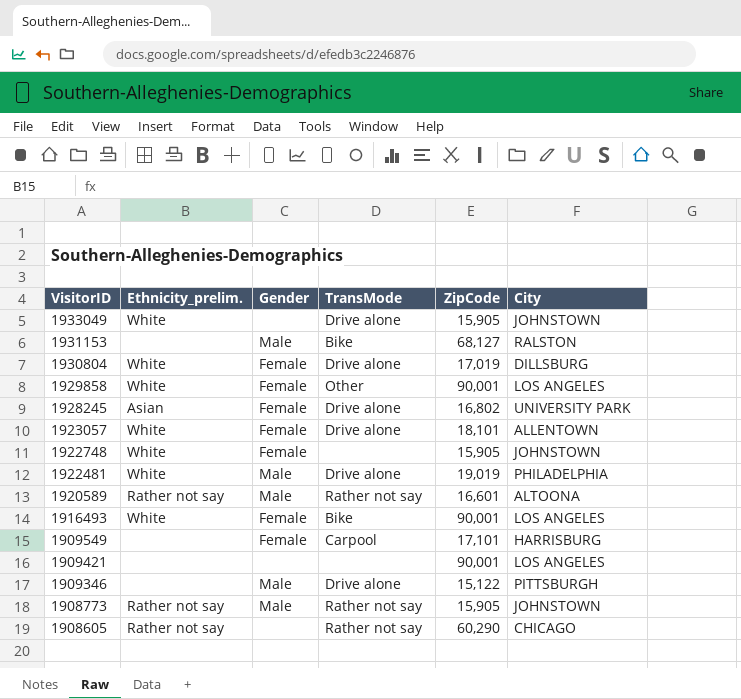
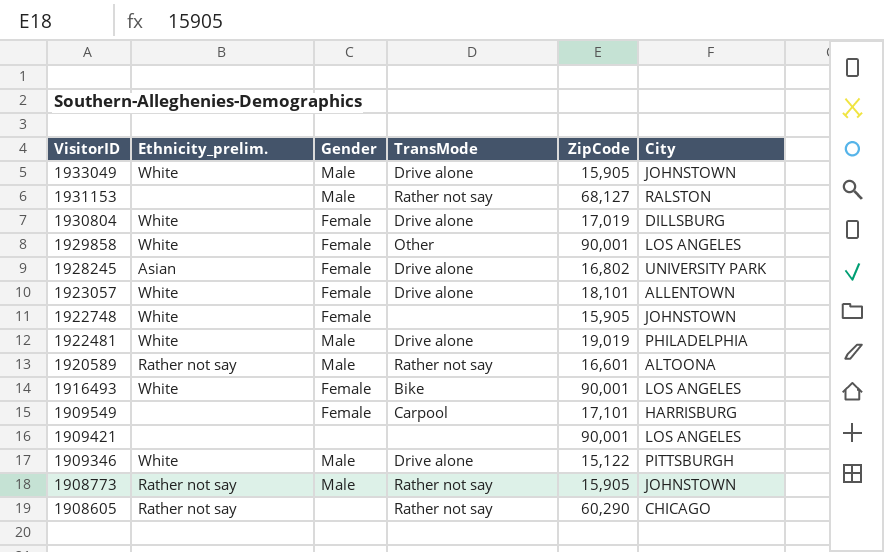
1933049 | Gender: none -> Male
1931153 | TransMode: Bike -> Rather not say
1909346 | Ethnicity_prelim.: none -> White

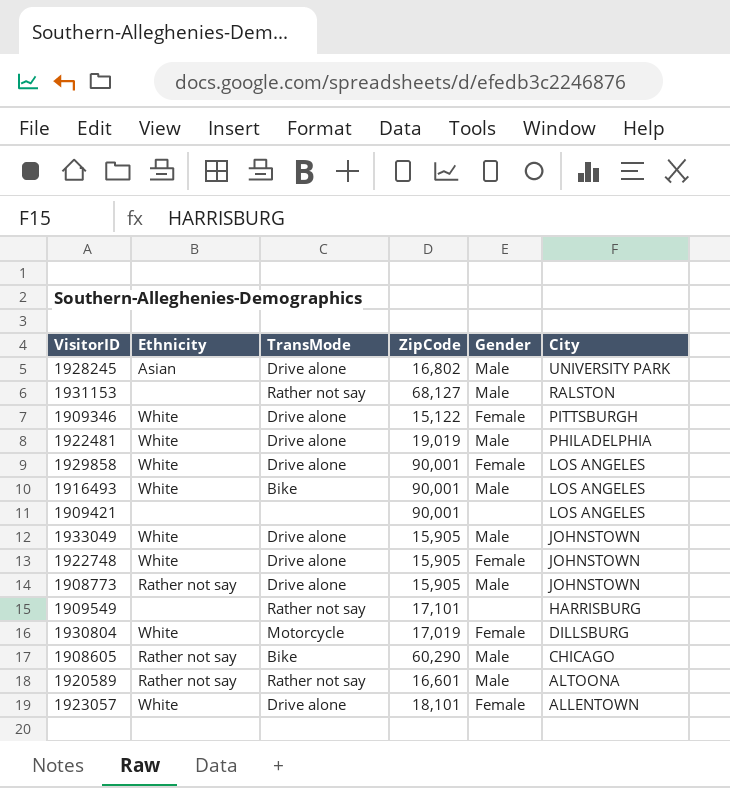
row order: VisitorID descending -> City descending
column name: Ethnicity_prelim. -> Ethnicity
column Gender | position: 3 -> 5
1928245 | Gender: Female -> Male
1909346 | Gender: Male -> Female
1929858 | TransMode: Other -> Drive alone
1916493 | Gender: Female -> Male
1922748 | TransMode: none -> Drive alone
1908773 | TransMode: Rather not say -> Drive alone
1909549 | TransMode: Carpool -> Rather not say
1909549 | Gender: Female -> none
1930804 | TransMode: Drive alone -> Motorcycle
1908605 | TransMode: Rather not say -> Bike
1908605 | Gender: none -> Male

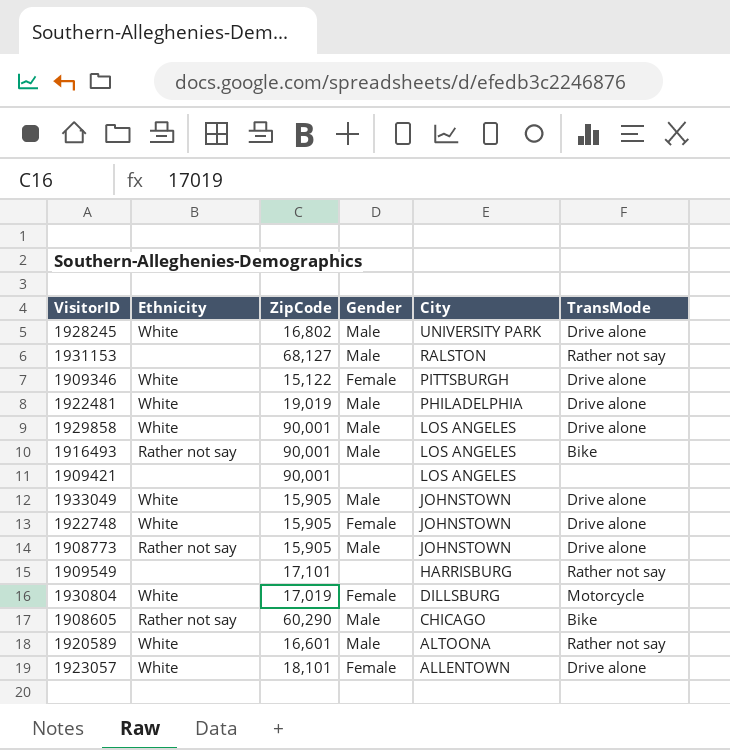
column TransMode | position: 3 -> 6
1928245 | Ethnicity: Asian -> White
1929858 | Gender: Female -> Male
1916493 | Ethnicity: White -> Rather not say
1920589 | Ethnicity: Rather not say -> White

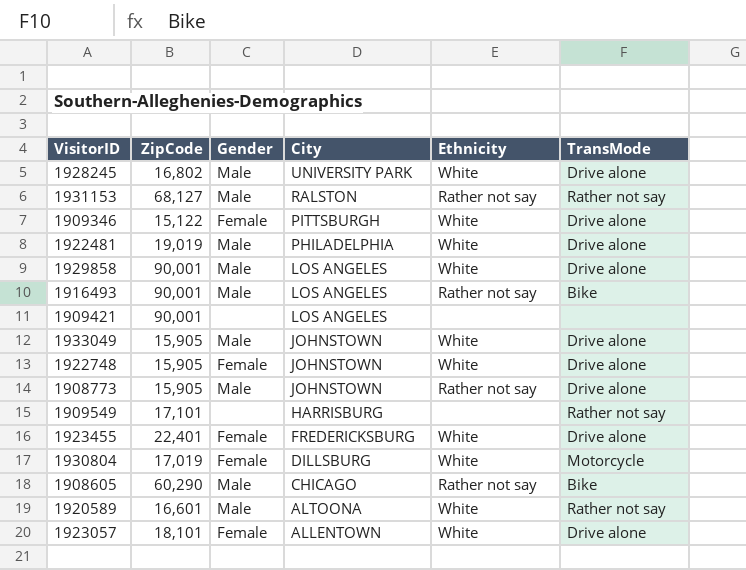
column Ethnicity | position: 2 -> 5
1931153 | Ethnicity: none -> Rather not say
row 1923455: none -> 22,401 | Female | FREDERICKSBURG | White | Drive alone

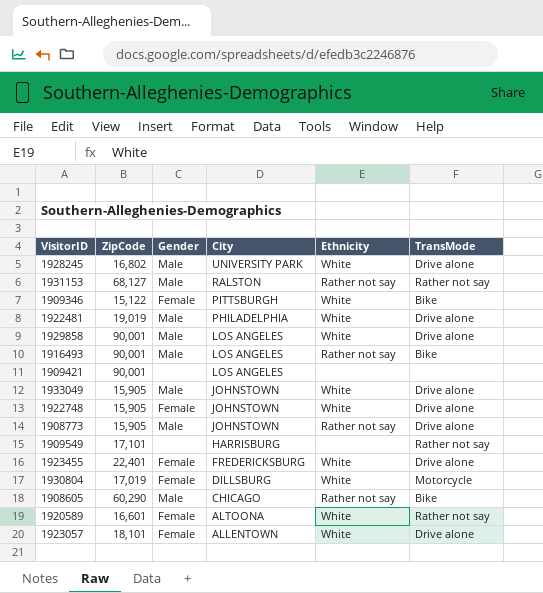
1909346 | TransMode: Drive alone -> Bike
1920589 | Gender: Male -> Female

